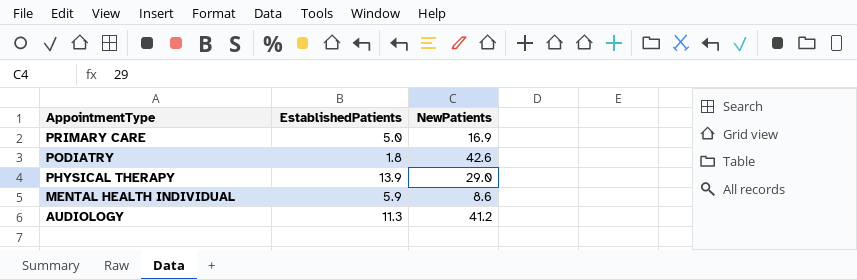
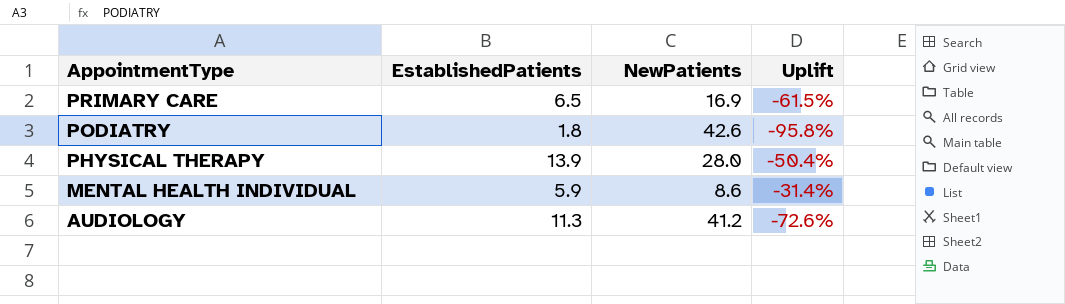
column Uplift | formula: none -> ([EstablishedPatients] - [NewPatients]) / [NewPatients]
PRIMARY CARE | EstablishedPatients: 5.0 -> 6.5
PHYSICAL THERAPY | NewPatients: 29.0 -> 28.0

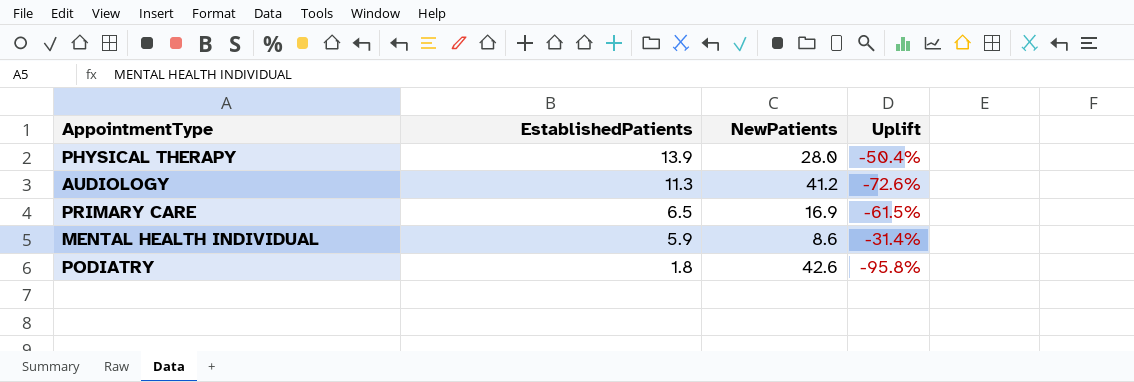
row order: AppointmentType descending -> EstablishedPatients descending

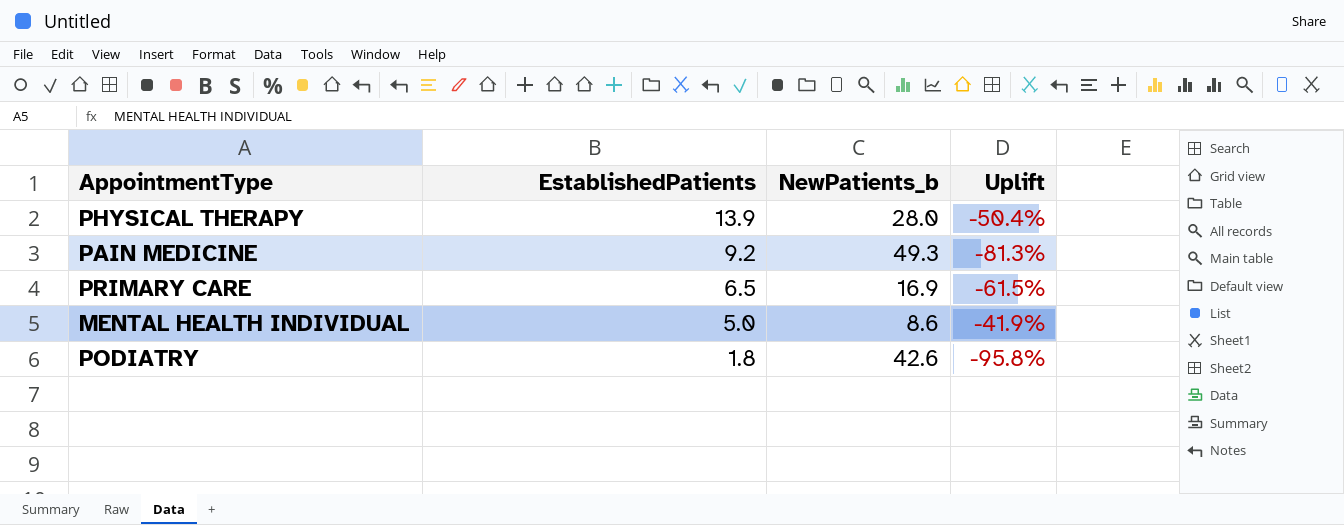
column name: NewPatients -> NewPatients_b
row AUDIOLOGY: 11.3 | 41.2 | -72.6% -> none
row PAIN MEDICINE: none -> 9.2 | 49.3 | -81.3%
MENTAL HEALTH INDIVIDUAL | EstablishedPatients: 5.9 -> 5.0
MENTAL HEALTH INDIVIDUAL | Uplift: -31.4% -> -41.9%

